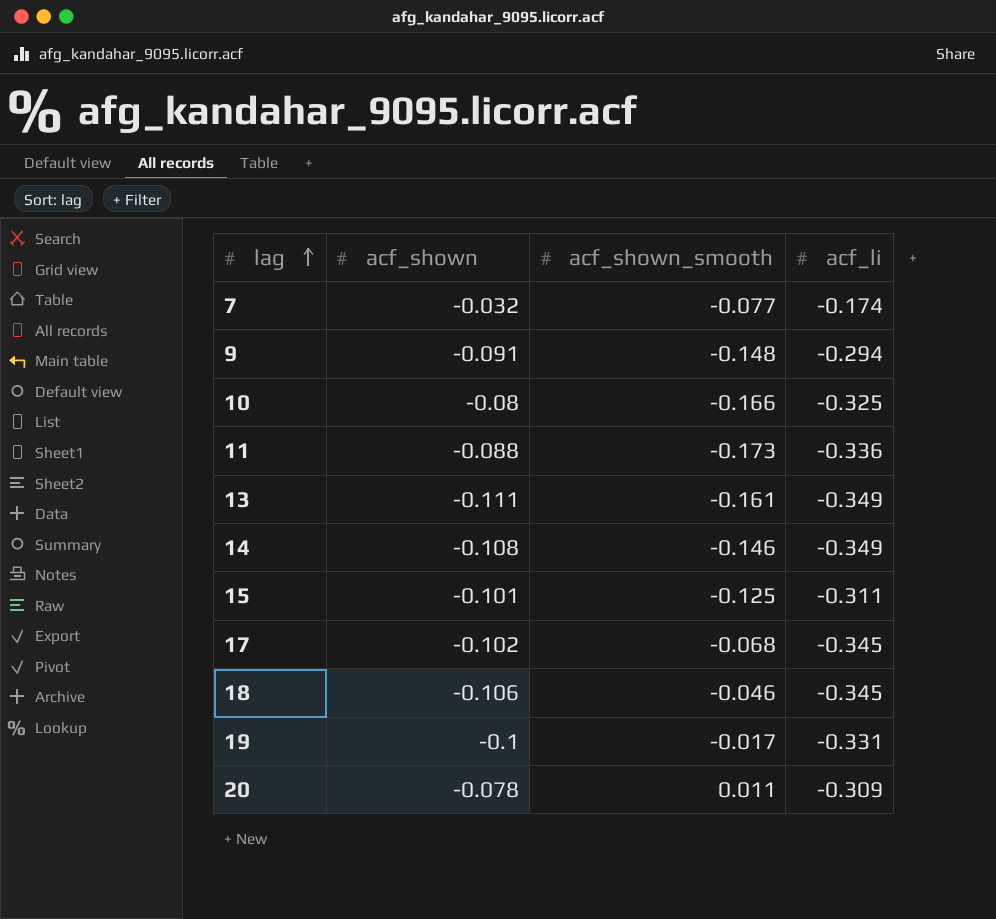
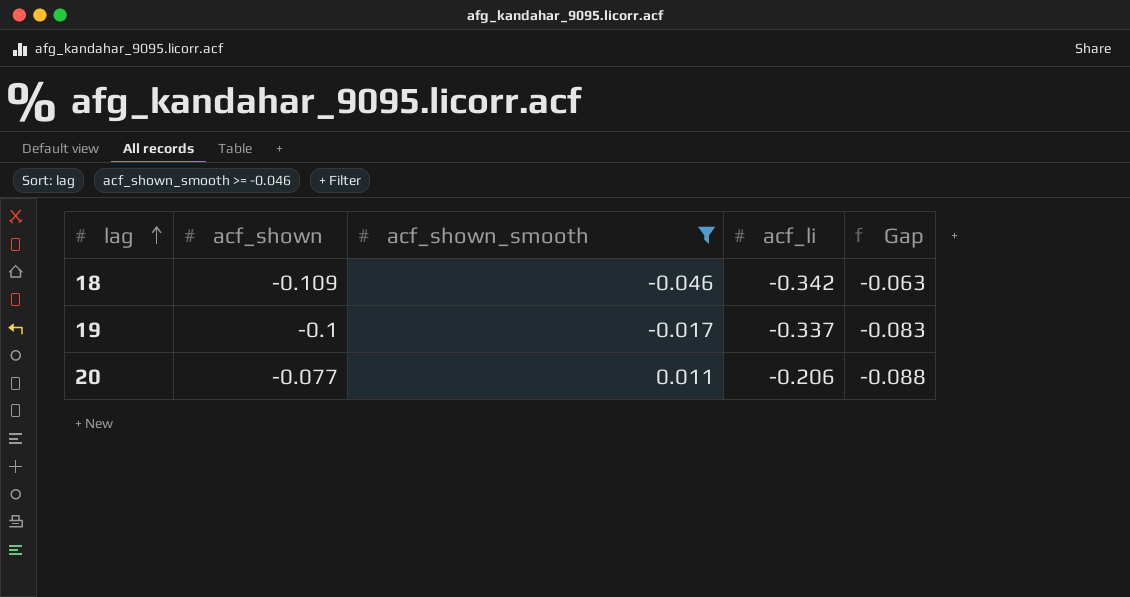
filter: none -> acf_shown_smooth >= -0.046
column Gap | formula: none -> [acf_shown] - [acf_shown_smooth]
18 | acf_shown: -0.106 -> -0.109
18 | acf_li: -0.345 -> -0.342
19 | acf_li: -0.331 -> -0.337
20 | acf_shown: -0.078 -> -0.077
20 | acf_li: -0.309 -> -0.206

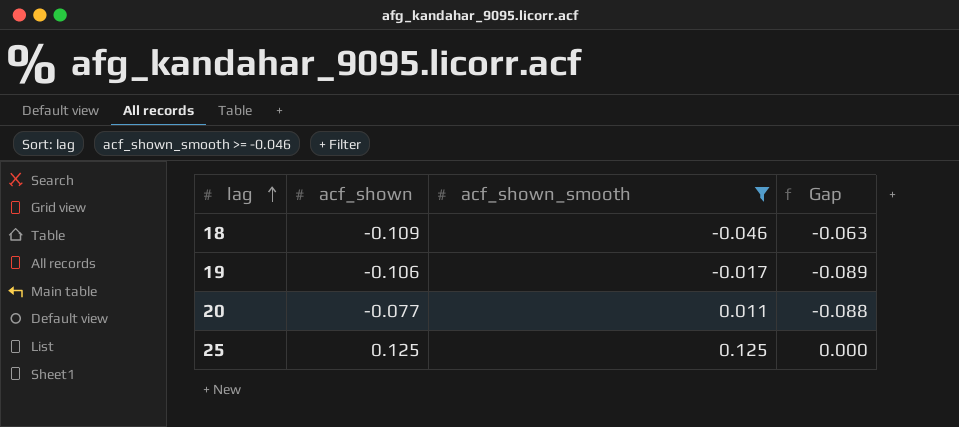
column acf_li | position: 4 -> none
19 | acf_shown: -0.1 -> -0.106
19 | Gap: -0.083 -> -0.089
row 25: none -> 0.125 | 0.125 | 0.000

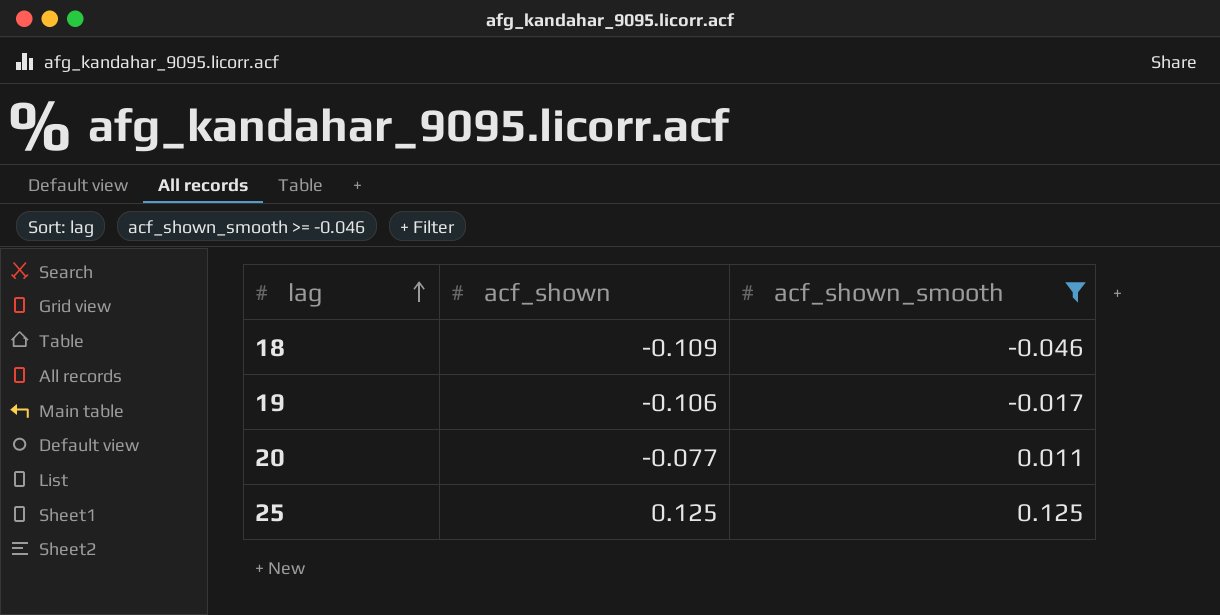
column Gap | formula: [acf_shown] - [acf_shown_smooth] -> none

